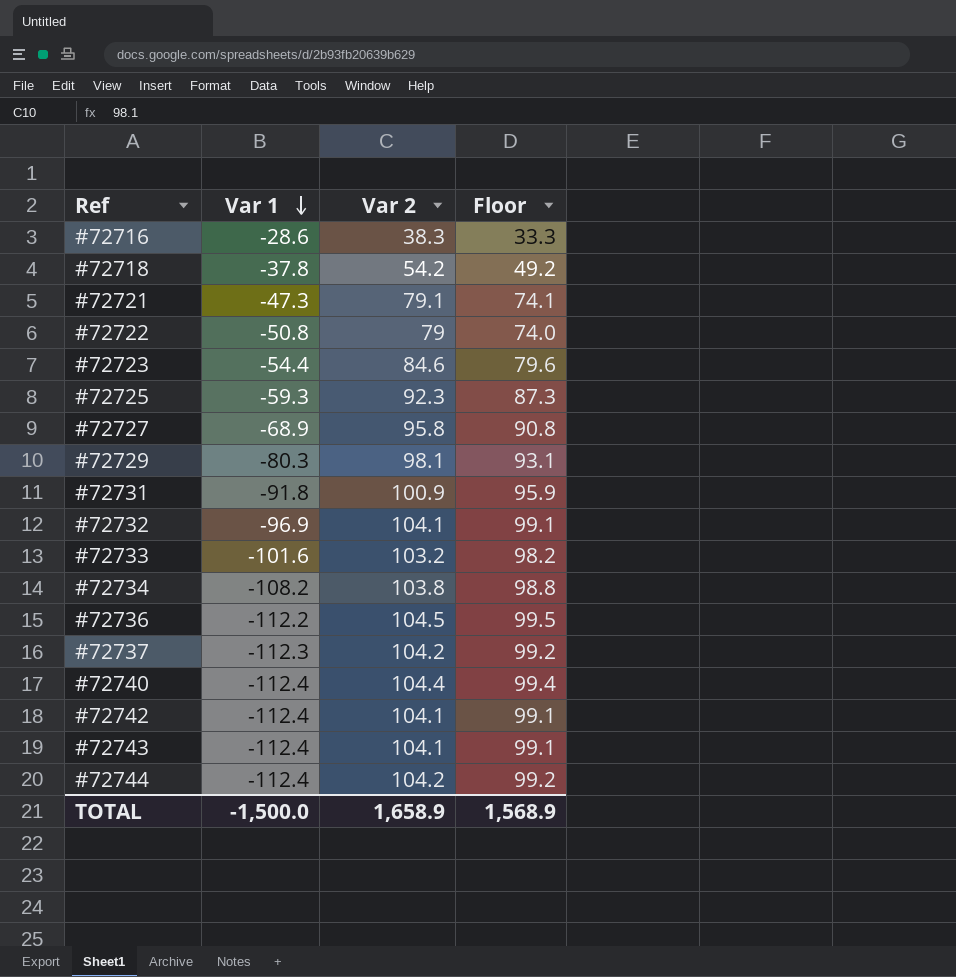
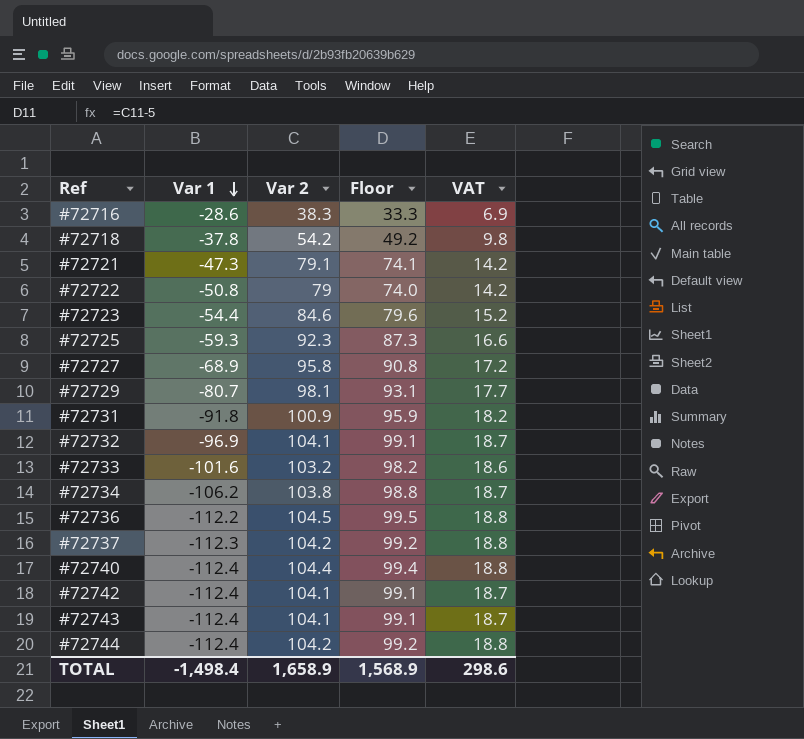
column VAT | formula: none -> [Var 2] * 0.18
#72729 | Var 1: -80.3 -> -80.7
#72734 | Var 1: -108.2 -> -106.2
TOTAL | Var 1: -1,500.0 -> -1,498.4

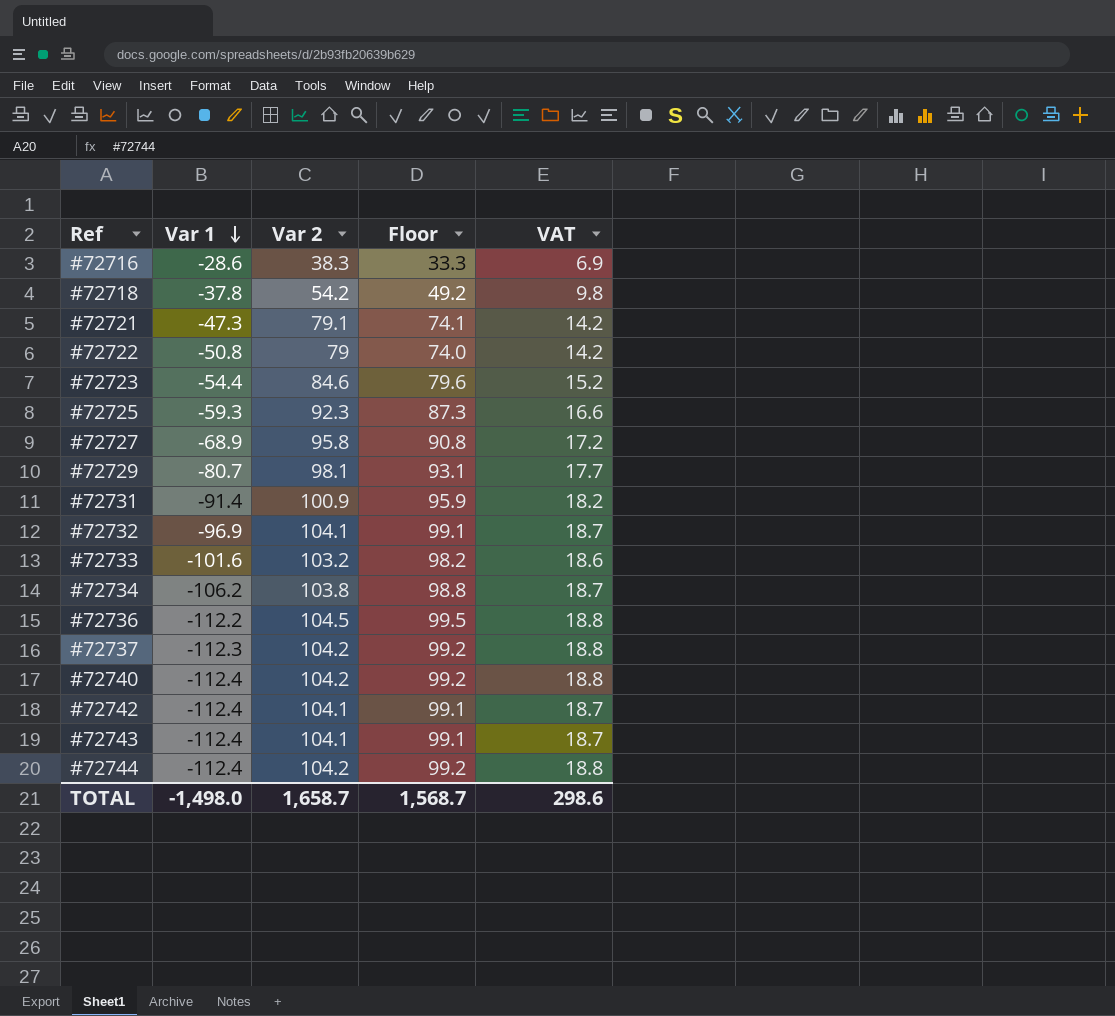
#72731 | Var 1: -91.8 -> -91.4
#72740 | Var 2: 104.4 -> 104.2
#72740 | Floor: 99.4 -> 99.2
TOTAL | Var 1: -1,498.4 -> -1,498.0
TOTAL | Var 2: 1,658.9 -> 1,658.7
TOTAL | Floor: 1,568.9 -> 1,568.7

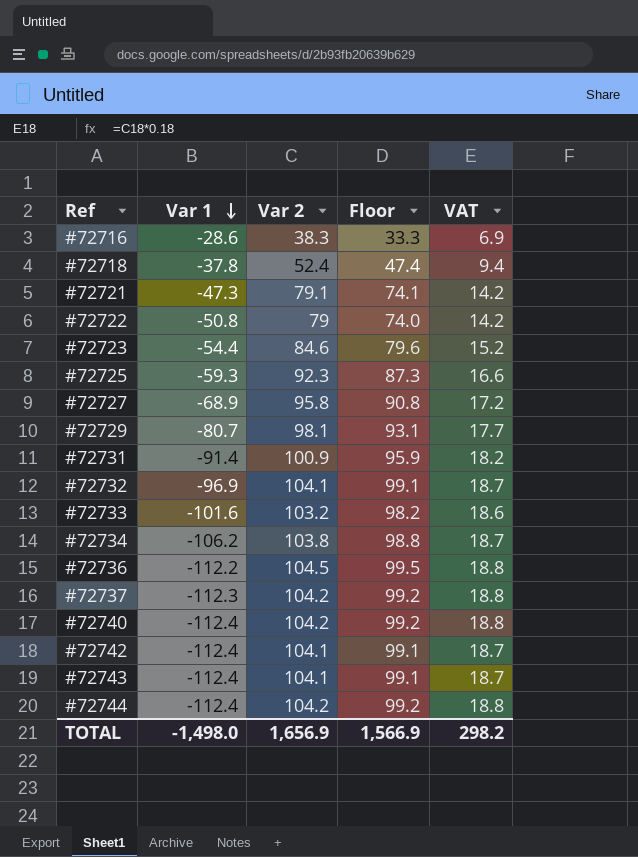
#72718 | Var 2: 54.2 -> 52.4
#72718 | Floor: 49.2 -> 47.4
#72718 | VAT: 9.8 -> 9.4
TOTAL | Var 2: 1,658.7 -> 1,656.9
TOTAL | Floor: 1,568.7 -> 1,566.9
TOTAL | VAT: 298.6 -> 298.2

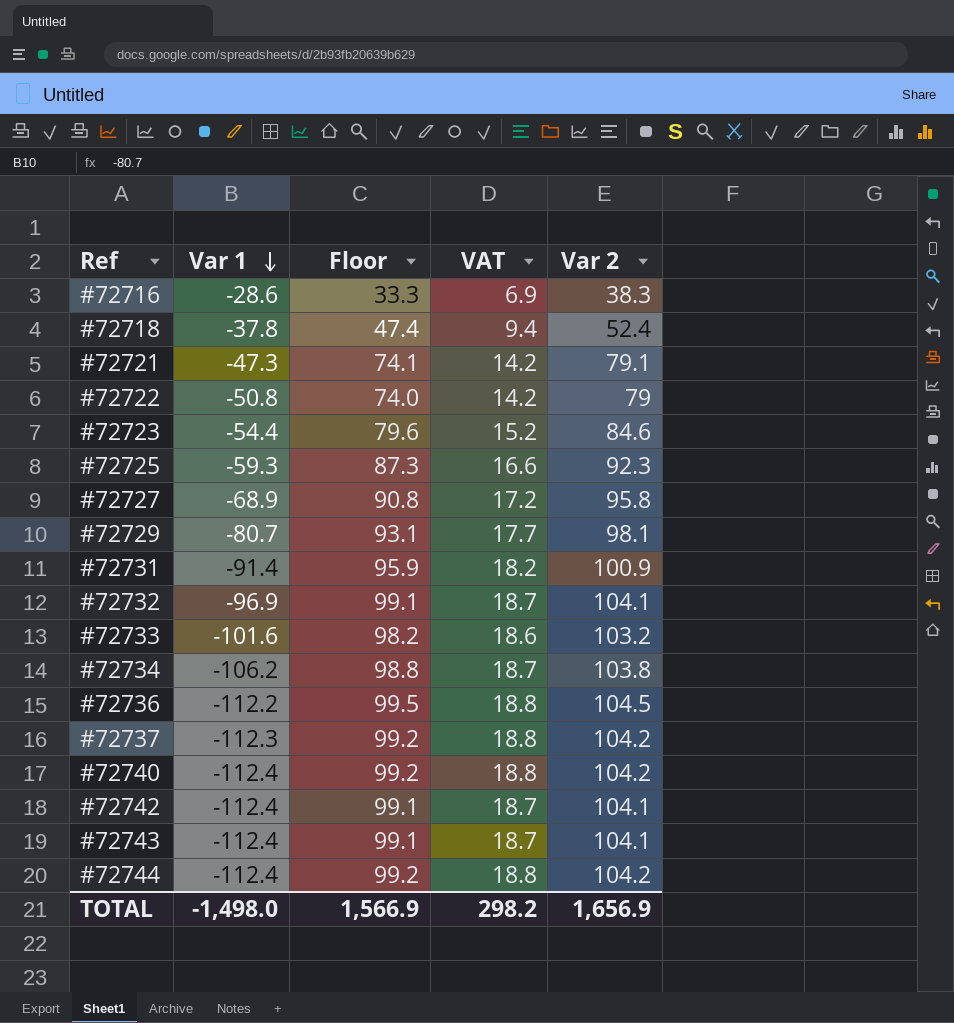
column Var 2 | position: 3 -> 5

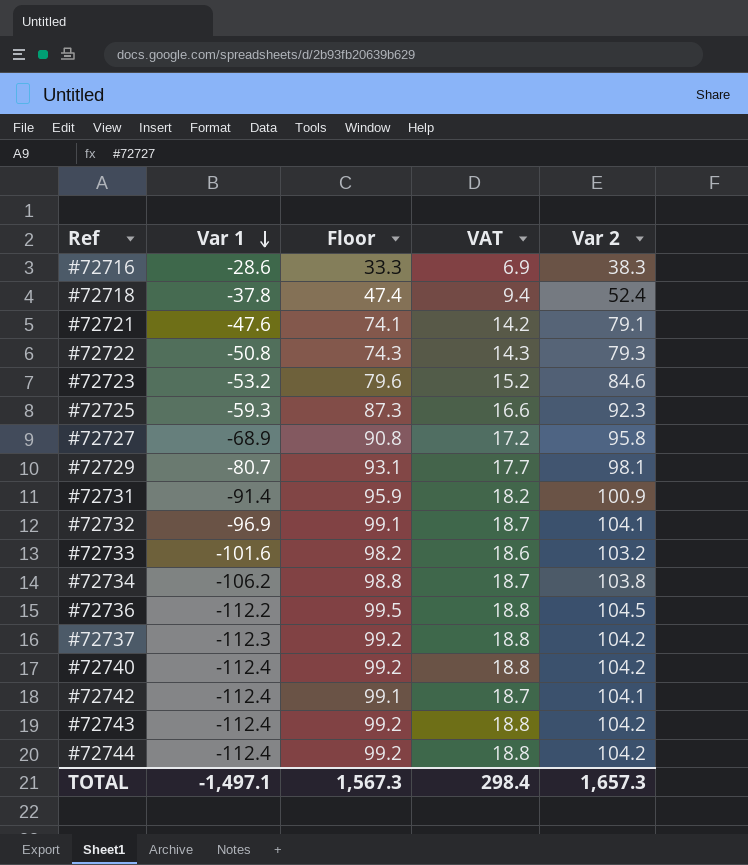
#72721 | Var 1: -47.3 -> -47.6
#72722 | Floor: 74.0 -> 74.3
#72722 | VAT: 14.2 -> 14.3
#72722 | Var 2: 79 -> 79.3
#72723 | Var 1: -54.4 -> -53.2
#72743 | Floor: 99.1 -> 99.2
#72743 | VAT: 18.7 -> 18.8
#72743 | Var 2: 104.1 -> 104.2
TOTAL | Var 1: -1,498.0 -> -1,497.1
TOTAL | Floor: 1,566.9 -> 1,567.3
TOTAL | VAT: 298.2 -> 298.4
TOTAL | Var 2: 1,656.9 -> 1,657.3

